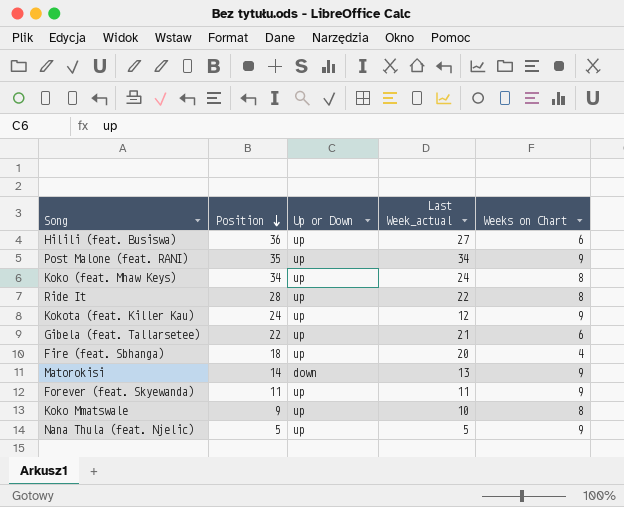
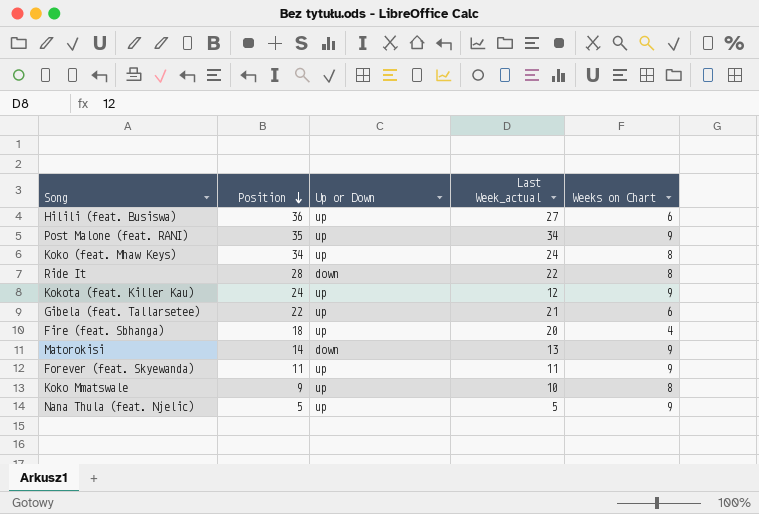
Ride It | Up or Down: up -> down

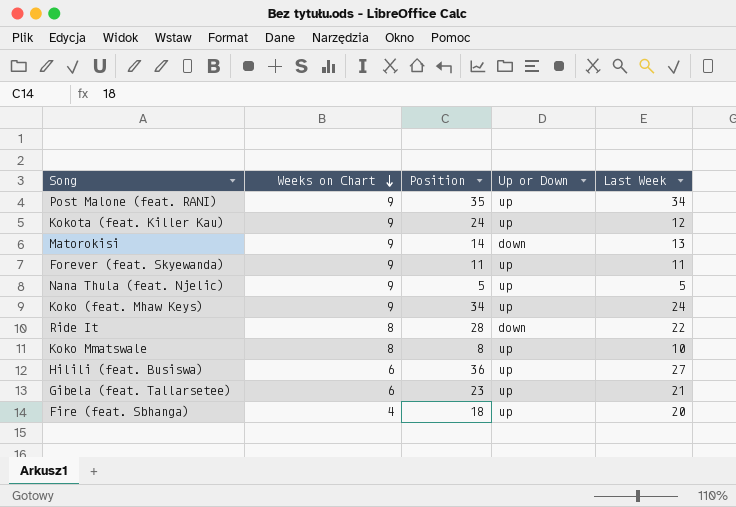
row order: Position descending -> Weeks on Chart descending
column Weeks on Chart | position: 5 -> 2
column name: Last Week_actual -> Last Week
Koko (feat. Mhaw Keys) | Weeks on Chart: 8 -> 9
Koko Mmatswale | Position: 9 -> 8
Gibela (feat. Tallarsetee) | Position: 22 -> 23

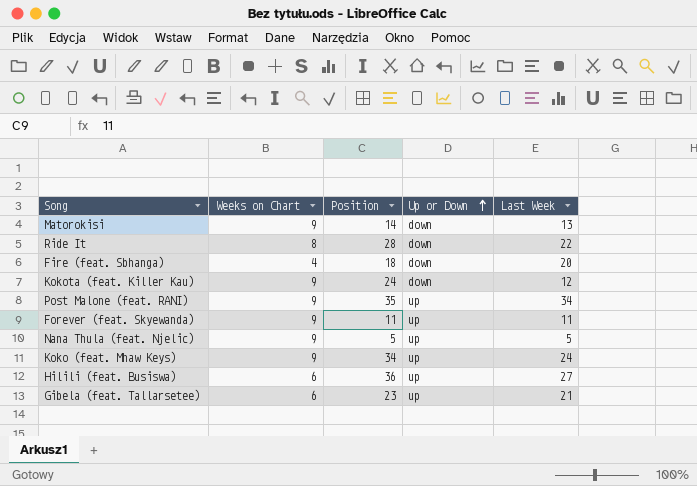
row order: Weeks on Chart descending -> Up or Down ascending
row Koko Mmatswale: 8 | 8 | up | 10 -> none
Fire (feat. Sbhanga) | Up or Down: up -> down
Kokota (feat. Killer Kau) | Up or Down: up -> down

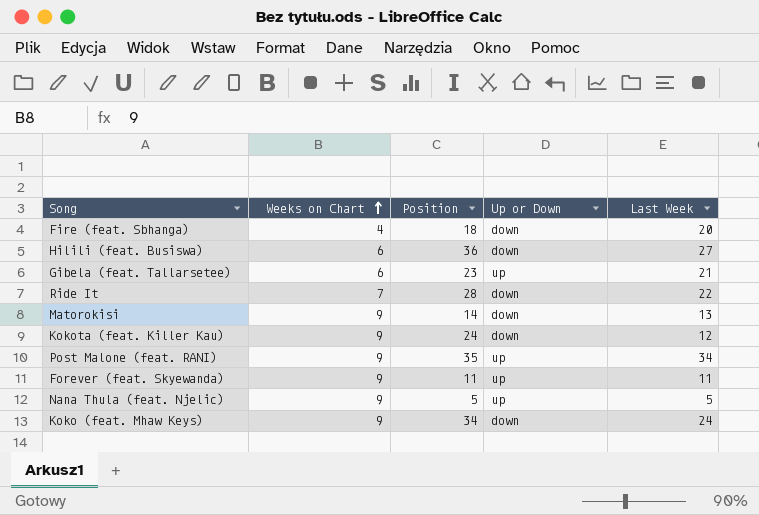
row order: Up or Down ascending -> Weeks on Chart ascending
Hilili (feat. Busiswa) | Up or Down: up -> down
Ride It | Weeks on Chart: 8 -> 7
Koko (feat. Mhaw Keys) | Up or Down: up -> down

